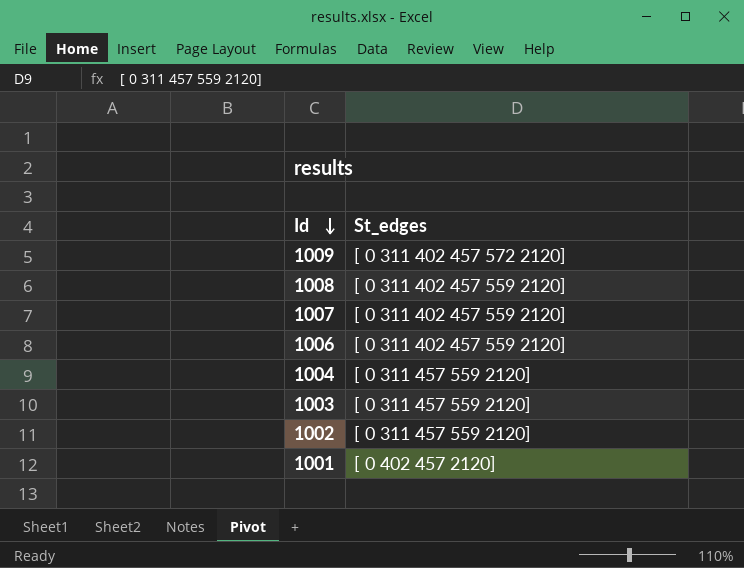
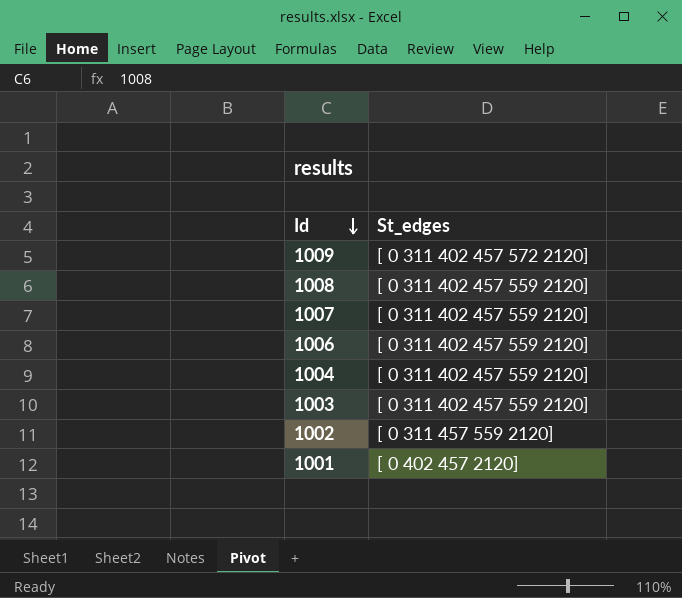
1004 | St_edges: [ 0 311 457 559 2120] -> [ 0 311 402 457 559 2120]
1003 | St_edges: [ 0 311 457 559 2120] -> [ 0 311 402 457 559 2120]

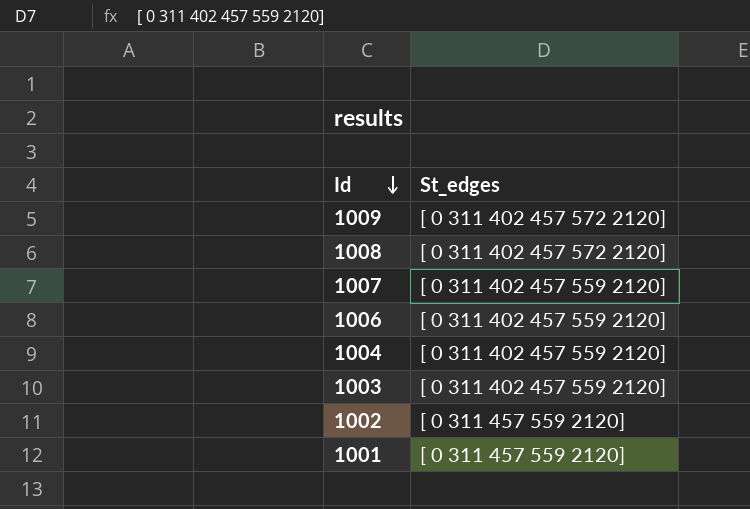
1008 | St_edges: [ 0 311 402 457 559 2120] -> [ 0 311 402 457 572 2120]
1001 | St_edges: [ 0 402 457 2120] -> [ 0 311 457 559 2120]

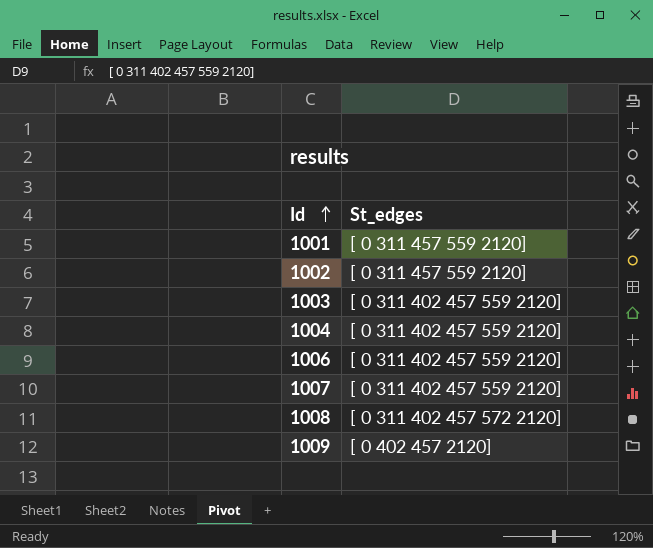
row order: Id descending -> Id ascending
1009 | St_edges: [ 0 311 402 457 572 2120] -> [ 0 402 457 2120]

